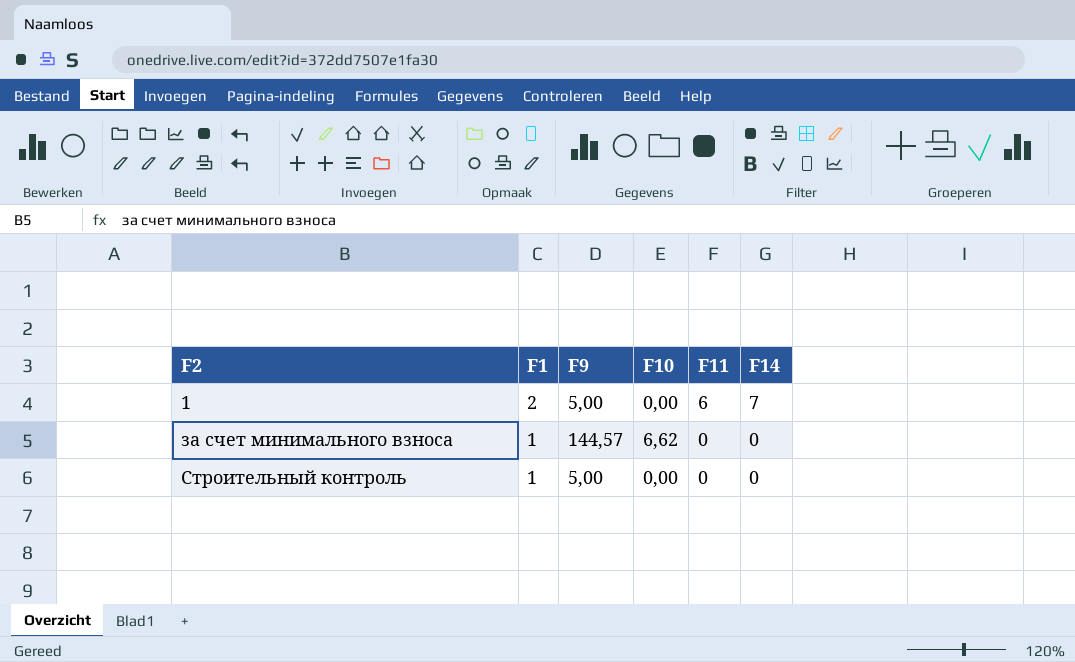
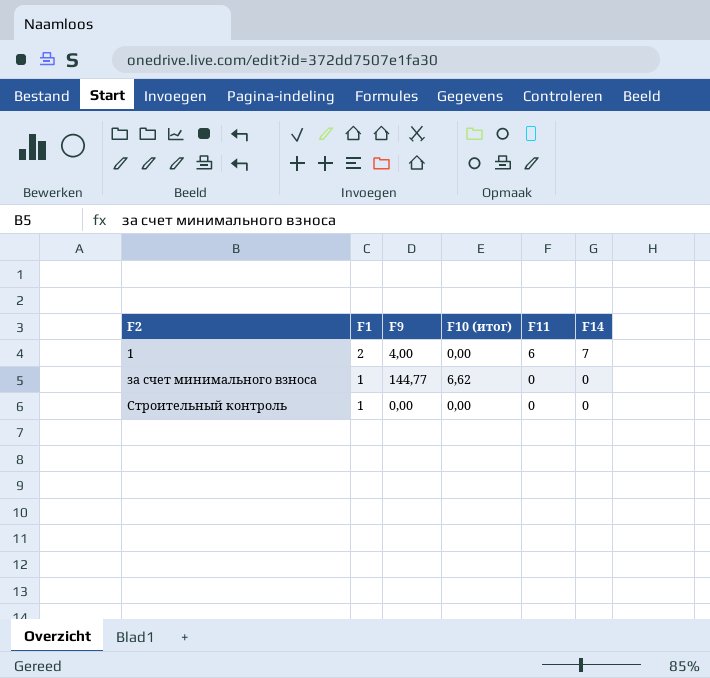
column name: F10 -> F10 (итог)
1 | F9: 5,00 -> 4,00
за счет минимального взноса | F9: 144,57 -> 144,77
Строительный контроль | F9: 5,00 -> 0,00

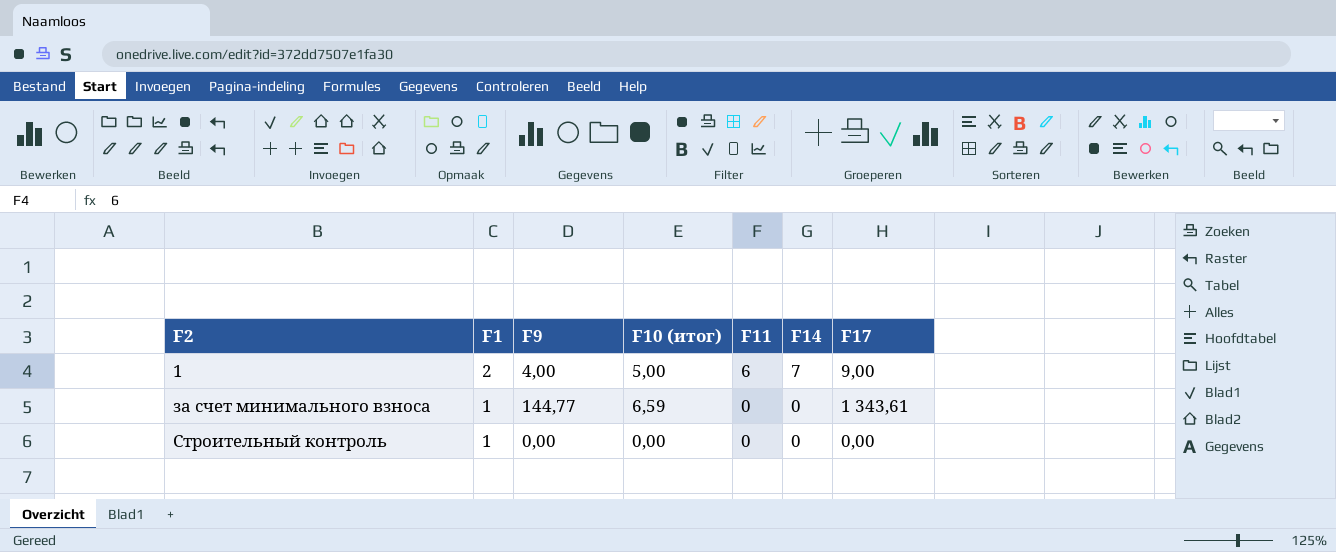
column F17 | position: none -> 7
1 | F10 (итог): 0,00 -> 5,00
за счет минимального взноса | F10 (итог): 6,62 -> 6,59

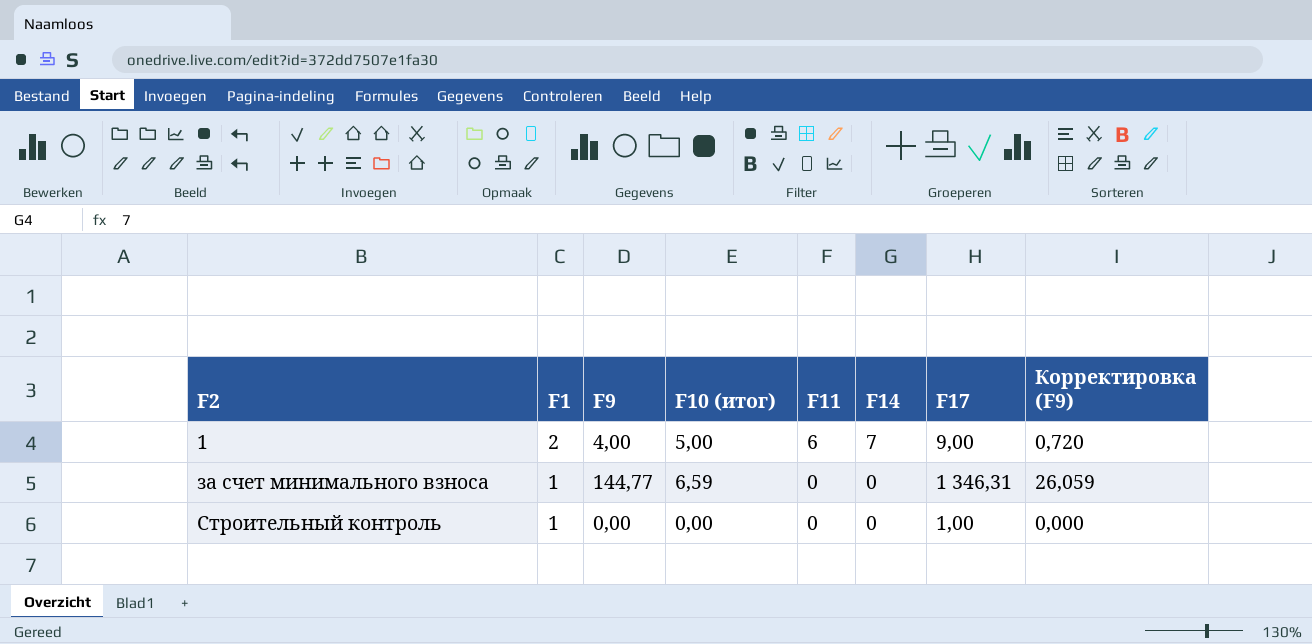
column Корректировка (F9) | formula: none -> [F9] * 0,18
за счет минимального взноса | F17: 1 343,61 -> 1 346,31
Строительный контроль | F17: 0,00 -> 1,00

